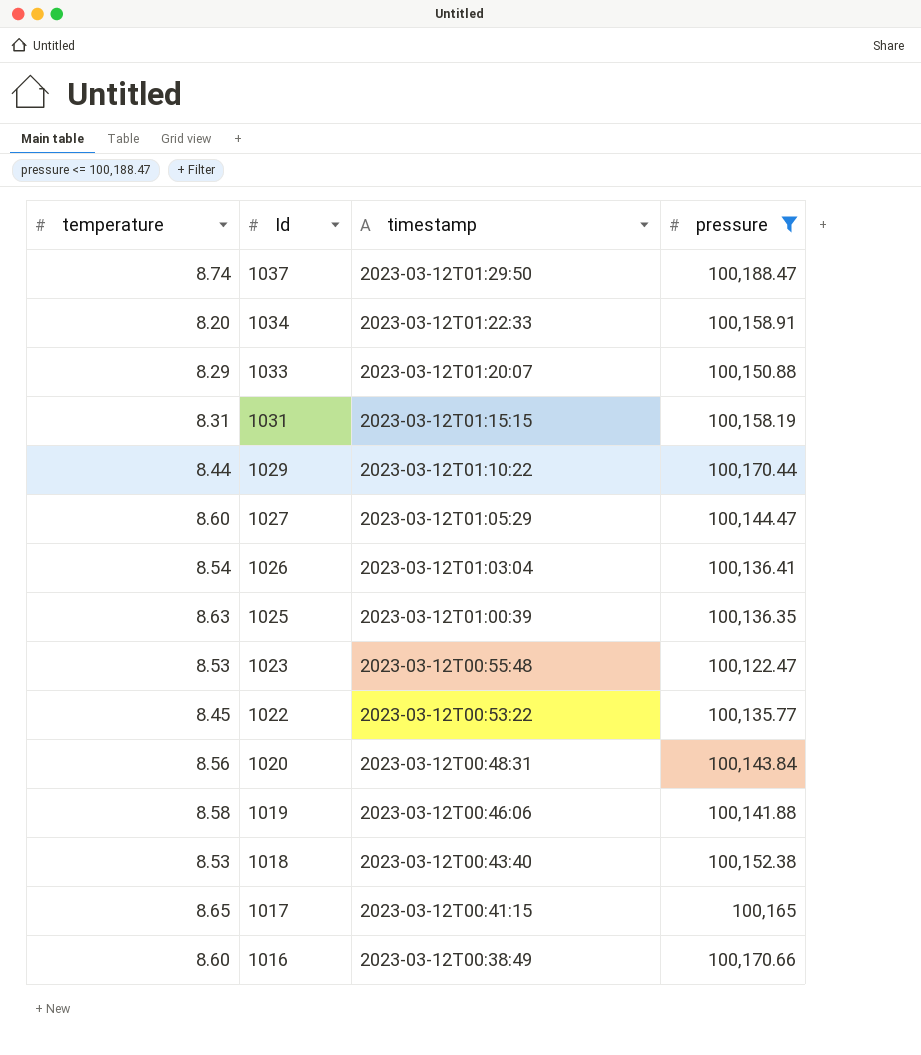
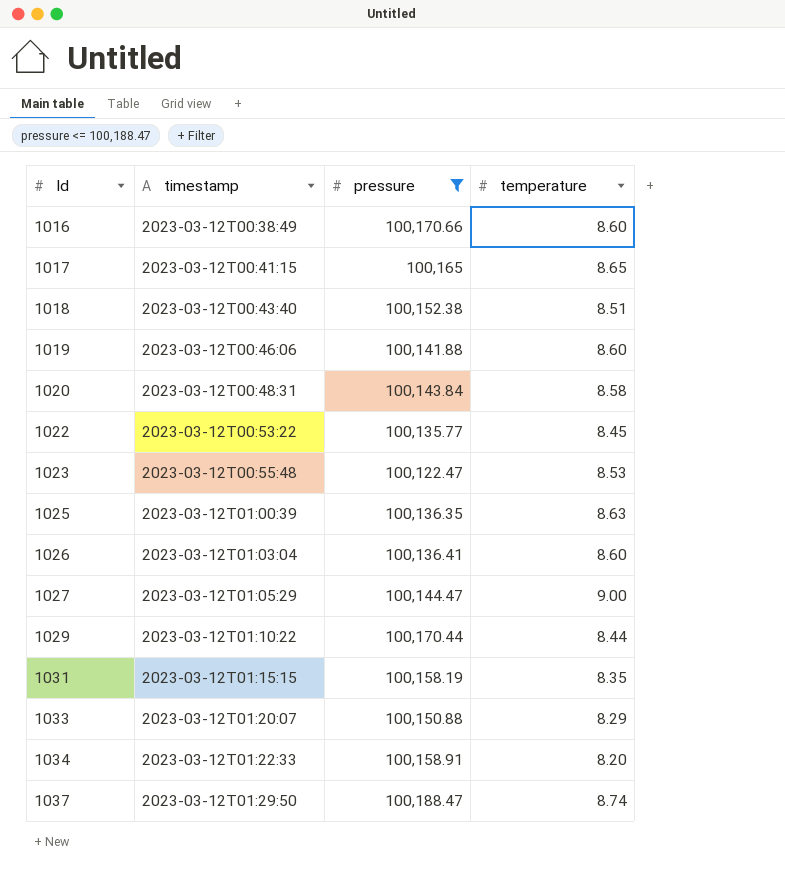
row order: Id descending -> Id ascending
column temperature | position: 1 -> 4
1018 | temperature: 8.53 -> 8.51
1019 | temperature: 8.58 -> 8.60
1020 | temperature: 8.56 -> 8.58
1026 | temperature: 8.54 -> 8.60
1027 | temperature: 8.60 -> 9.00
1031 | temperature: 8.31 -> 8.35

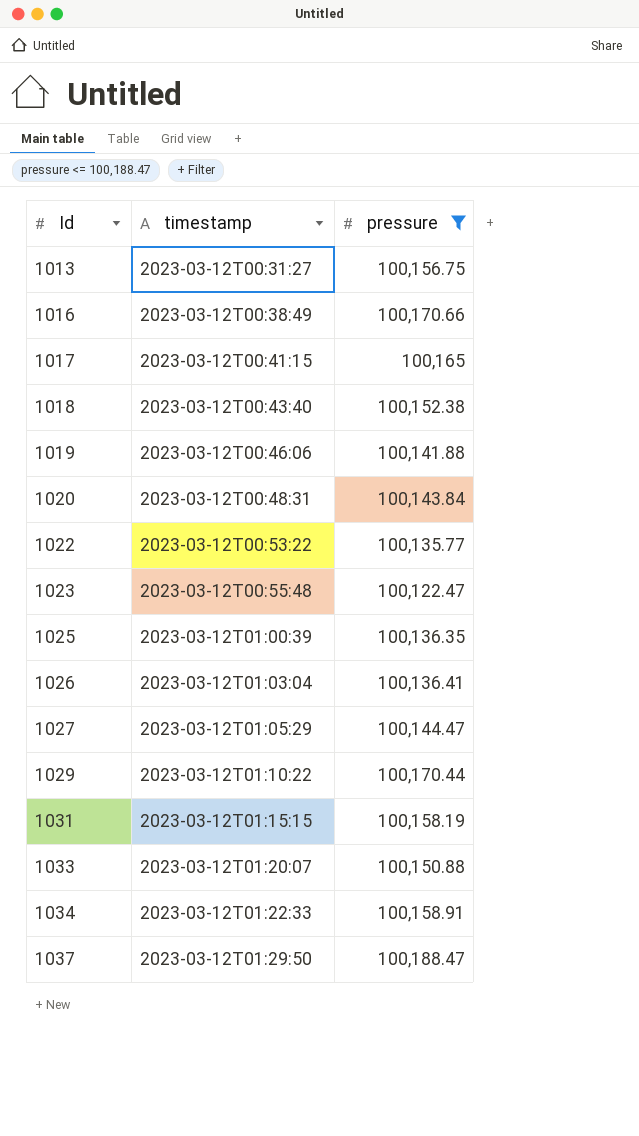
column temperature | position: 4 -> none
row 1013: none -> 2023-03-12T00:31:27 | 100,156.75

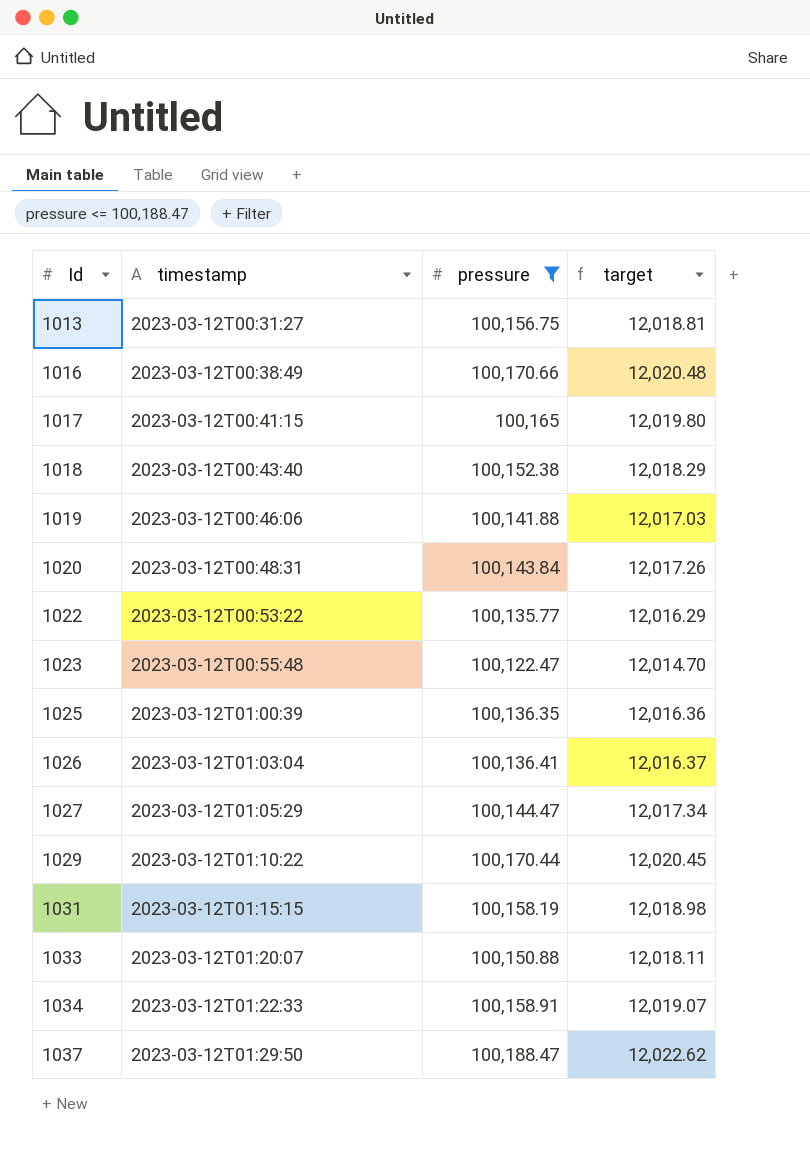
column target | formula: none -> [pressure] * 0.12

